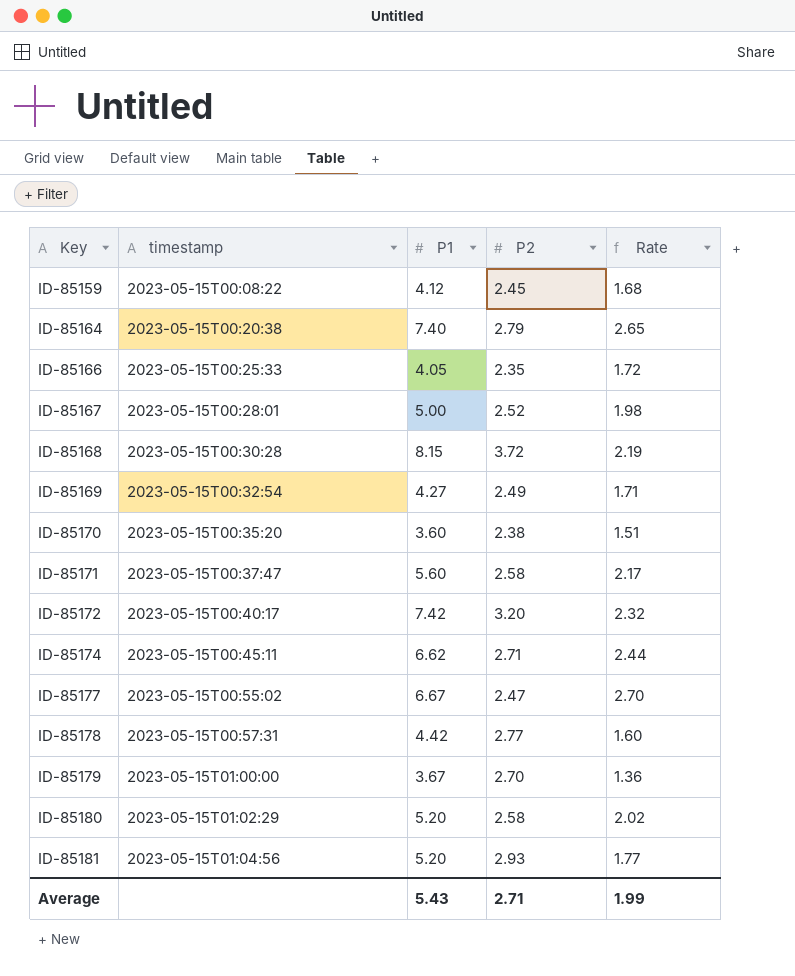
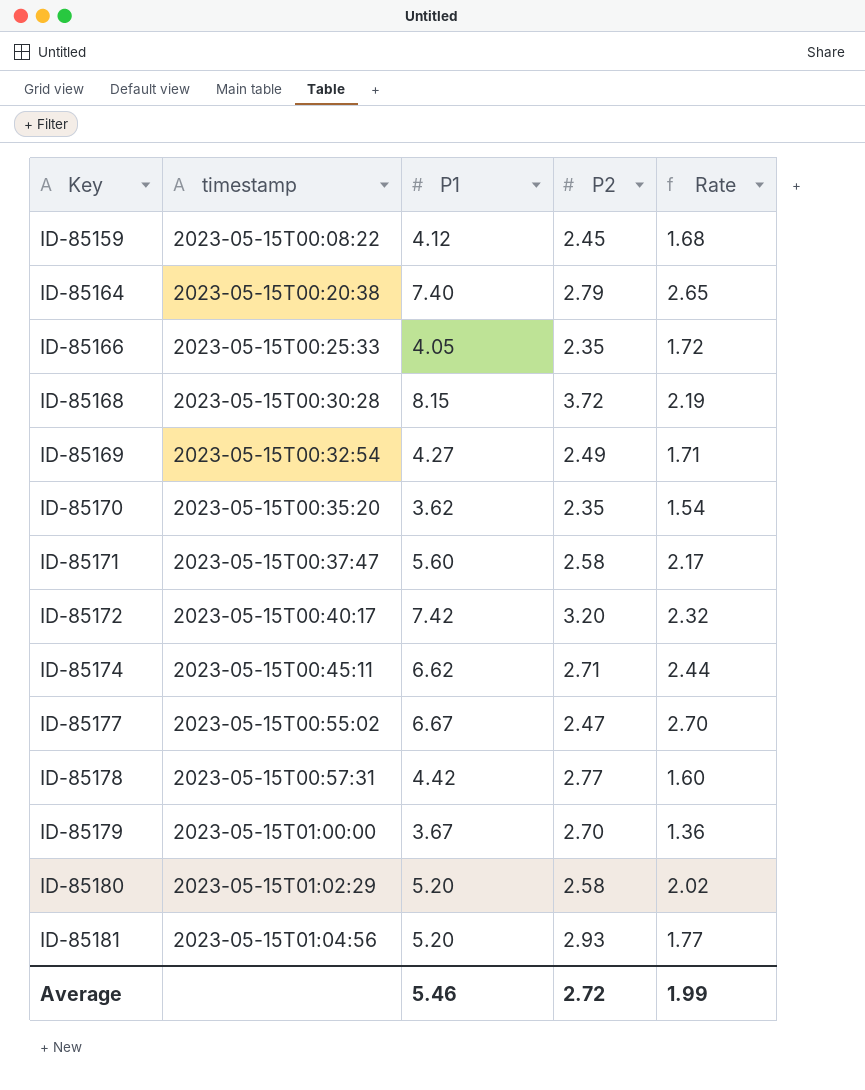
row ID-85167: 2023-05-15T00:28:01 | 5.00 | 2.52 | 1.98 -> none
ID-85170 | P1: 3.60 -> 3.62
ID-85170 | P2: 2.38 -> 2.35
ID-85170 | Rate: 1.51 -> 1.54
Average | P1: 5.43 -> 5.46
Average | P2: 2.71 -> 2.72

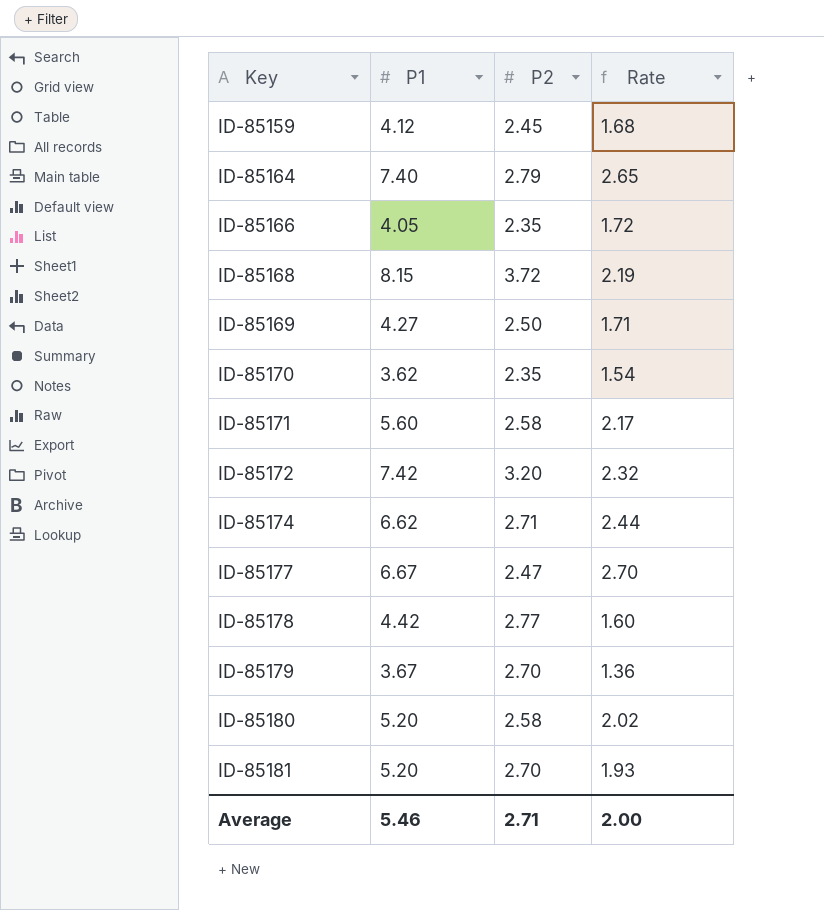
column timestamp | position: 2 -> none
ID-85169 | P2: 2.49 -> 2.50
ID-85181 | P2: 2.93 -> 2.70
ID-85181 | Rate: 1.77 -> 1.93
Average | P2: 2.72 -> 2.71
Average | Rate: 1.99 -> 2.00

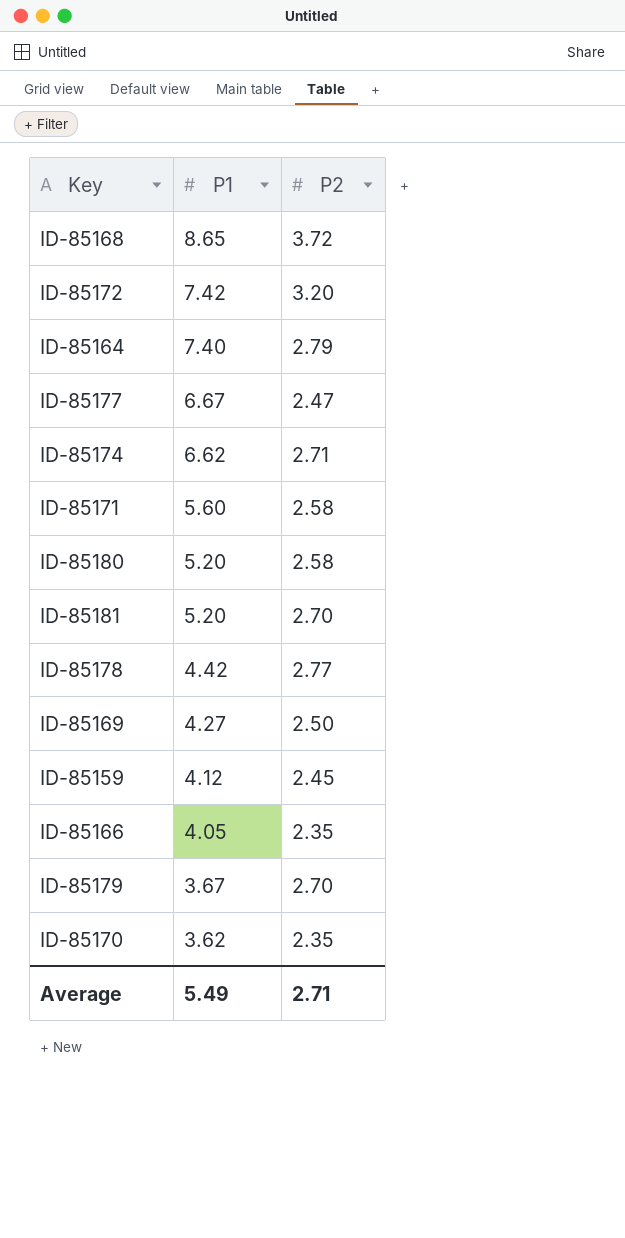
row order: Key ascending -> P1 descending
column Rate | formula: [P1] / [P2] -> none
ID-85168 | P1: 8.15 -> 8.65
Average | P1: 5.46 -> 5.49

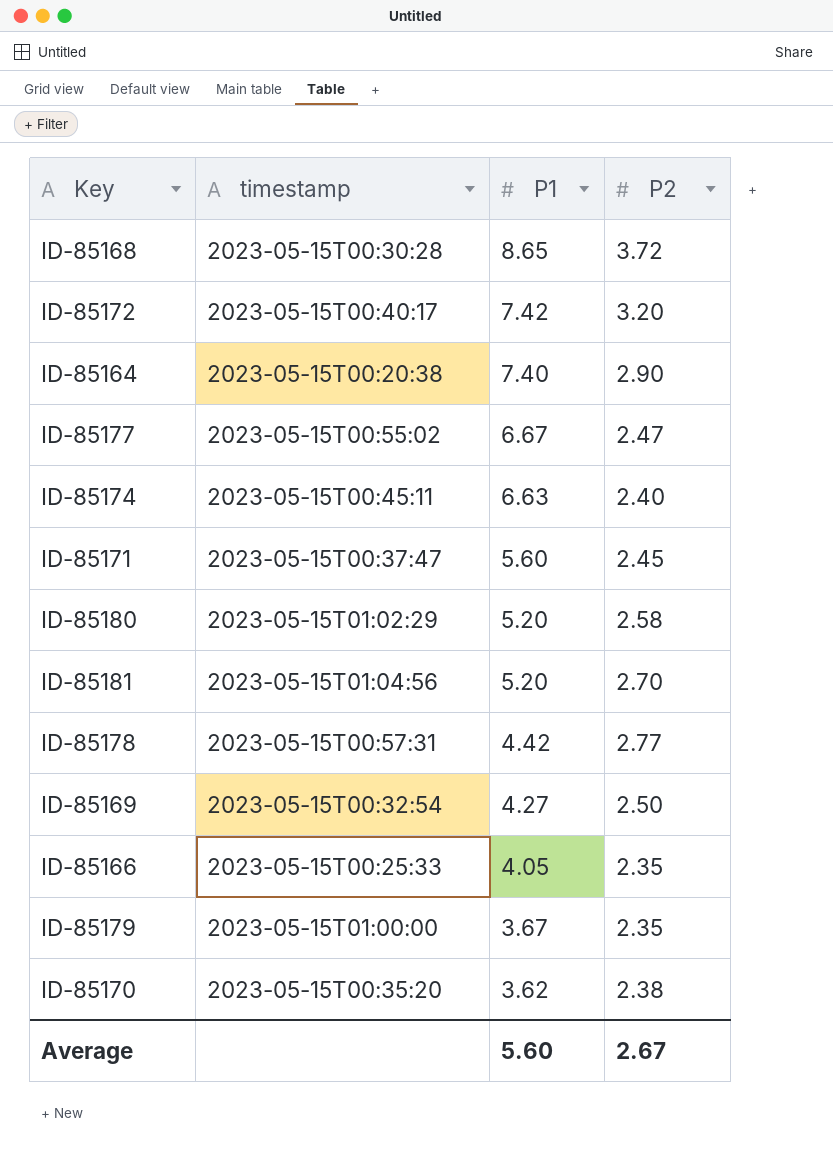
column timestamp | position: none -> 2
row ID-85159: 4.12 | 2.45 -> none
ID-85164 | P2: 2.79 -> 2.90
ID-85174 | P1: 6.62 -> 6.63
ID-85174 | P2: 2.71 -> 2.40
ID-85171 | P2: 2.58 -> 2.45
ID-85179 | P2: 2.70 -> 2.35
ID-85170 | P2: 2.35 -> 2.38
Average | P1: 5.49 -> 5.60
Average | P2: 2.71 -> 2.67

